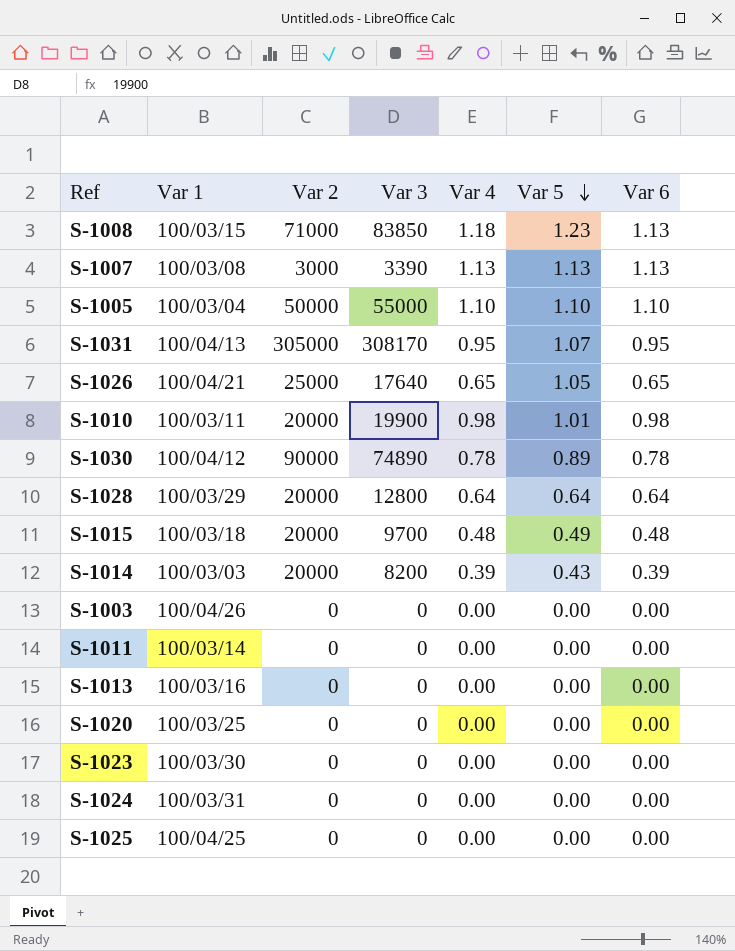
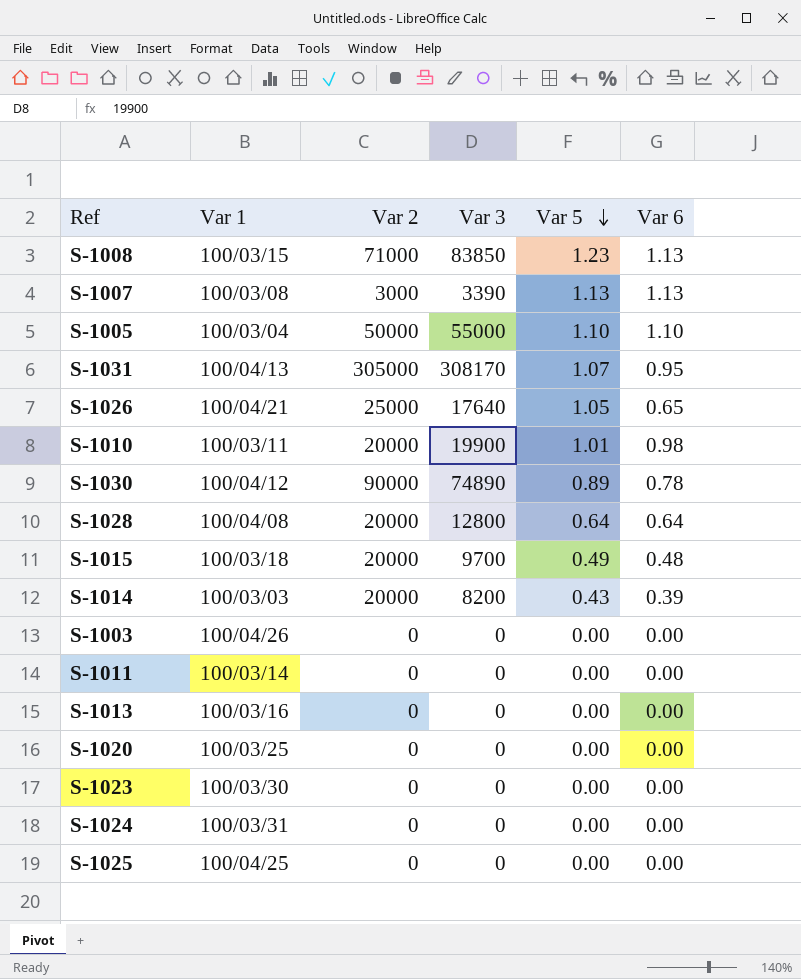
column Var 4 | position: 5 -> none
S-1028 | Var 1: 100/03/29 -> 100/04/08

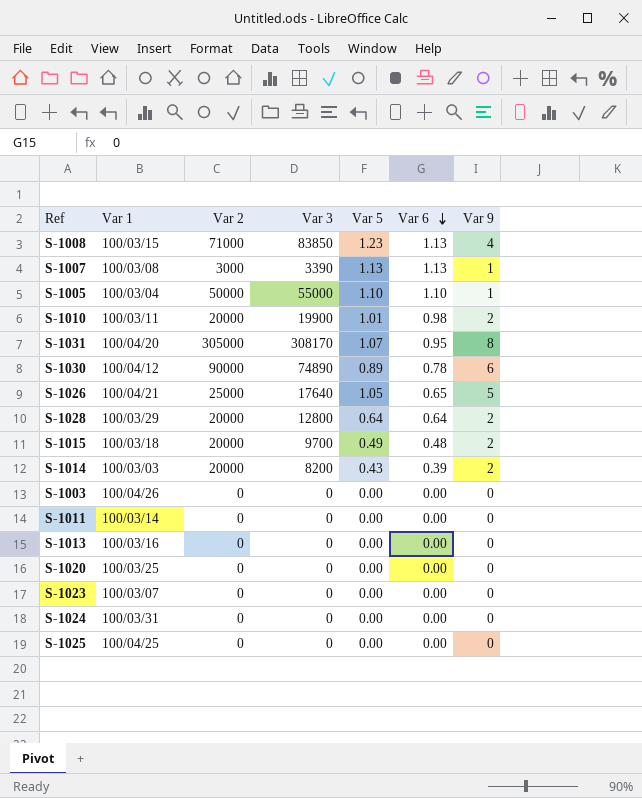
row order: Var 5 descending -> Var 6 descending
column Var 9 | position: none -> 7
S-1031 | Var 1: 100/04/13 -> 100/04/20
S-1028 | Var 1: 100/04/08 -> 100/03/29
S-1023 | Var 1: 100/03/30 -> 100/03/07

